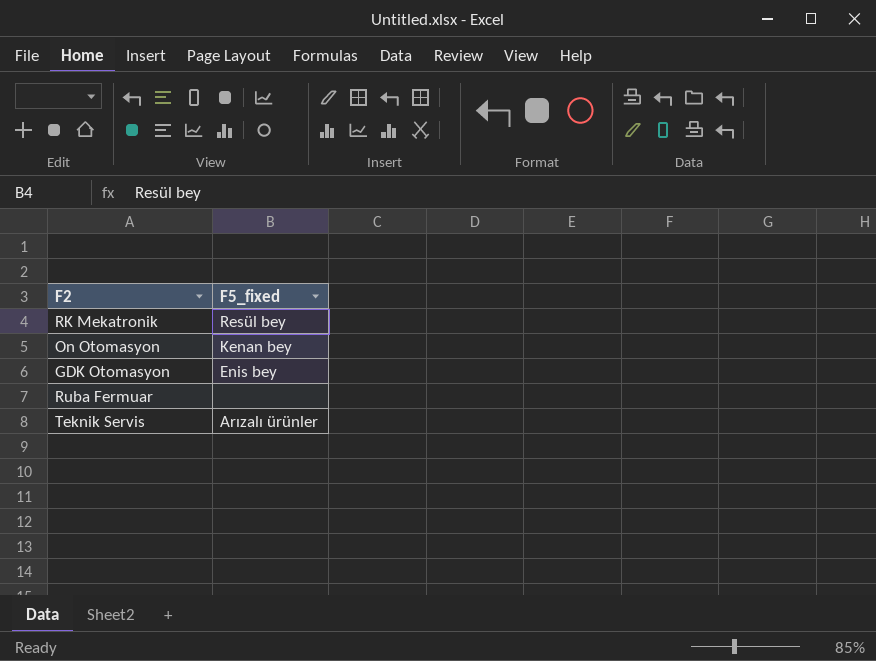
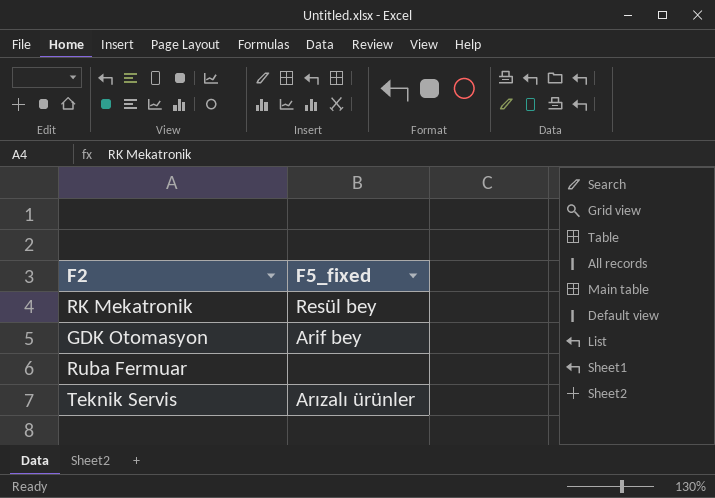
row On Otomasyon: Kenan bey -> none
GDK Otomasyon | F5_fixed: Enis bey -> Arif bey

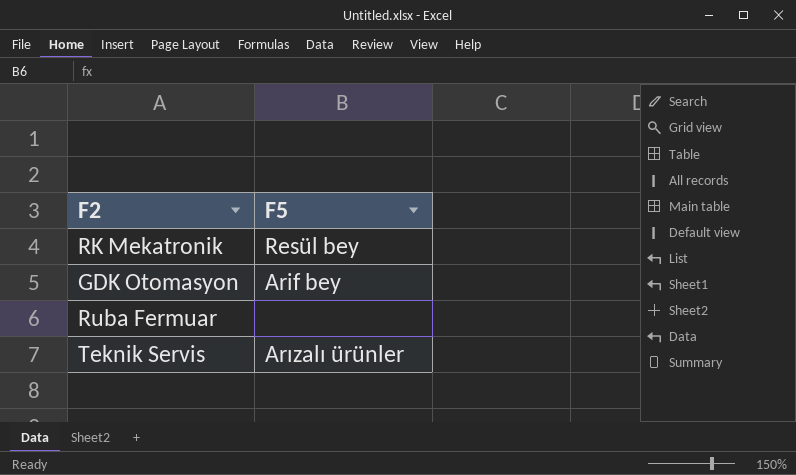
column name: F5_fixed -> F5

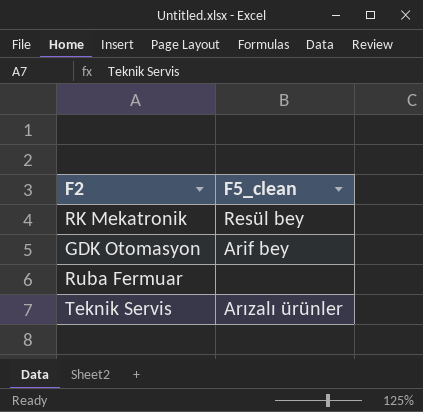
column name: F5 -> F5_clean

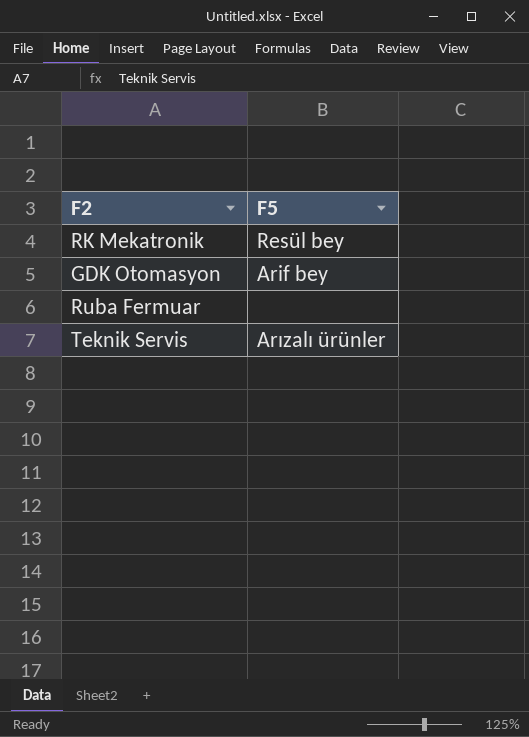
column name: F5_clean -> F5

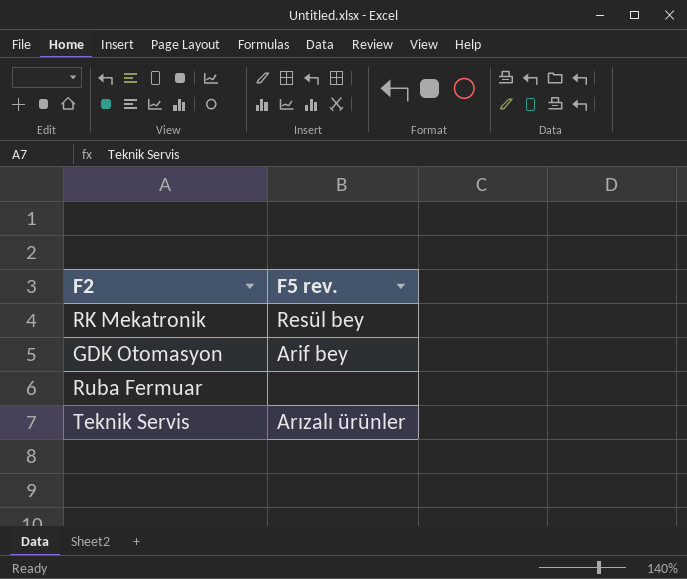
column name: F5 -> F5 rev.

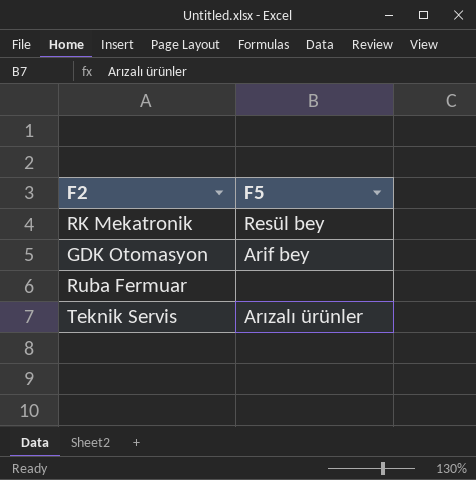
column name: F5 rev. -> F5

